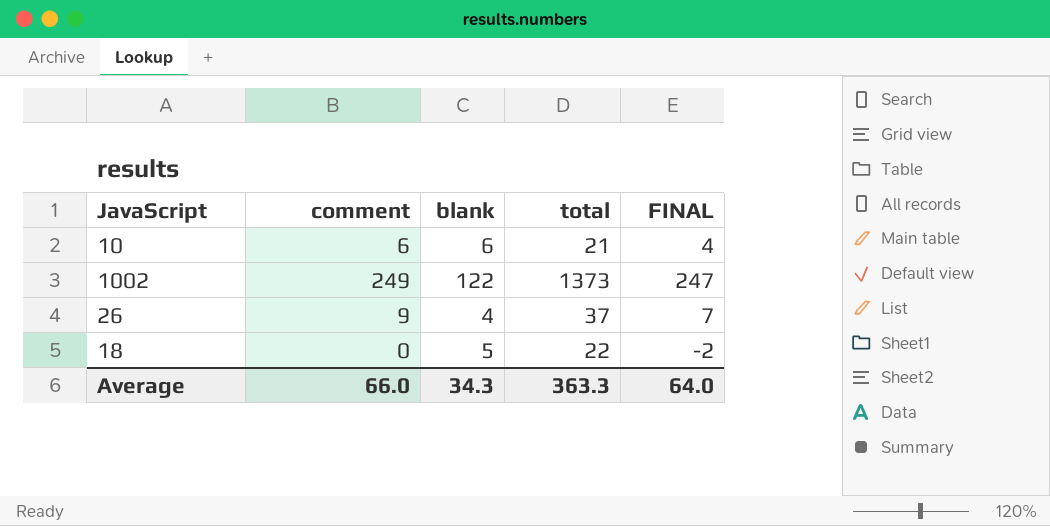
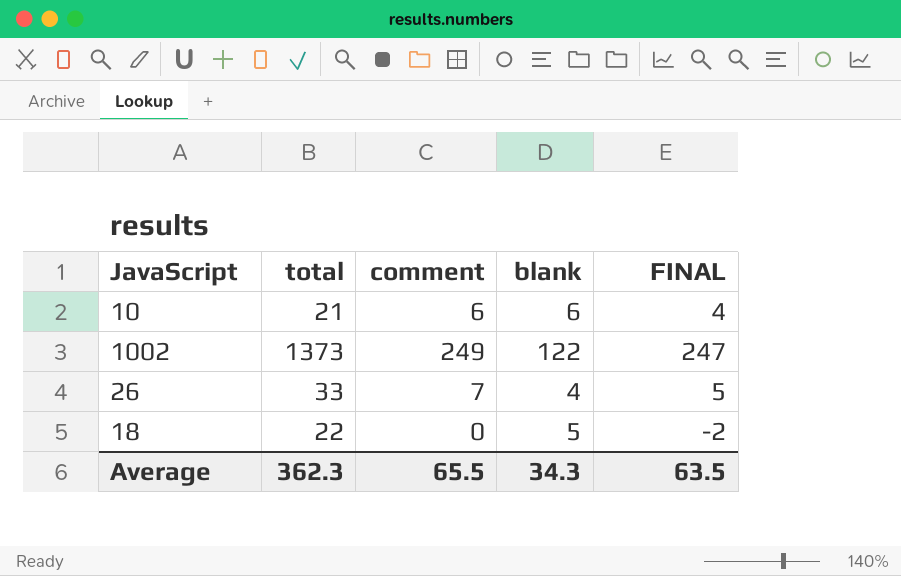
column total | position: 4 -> 2
26 | total: 37 -> 33
26 | comment: 9 -> 7
26 | FINAL: 7 -> 5
Average | total: 363.3 -> 362.3
Average | comment: 66.0 -> 65.5
Average | FINAL: 64.0 -> 63.5

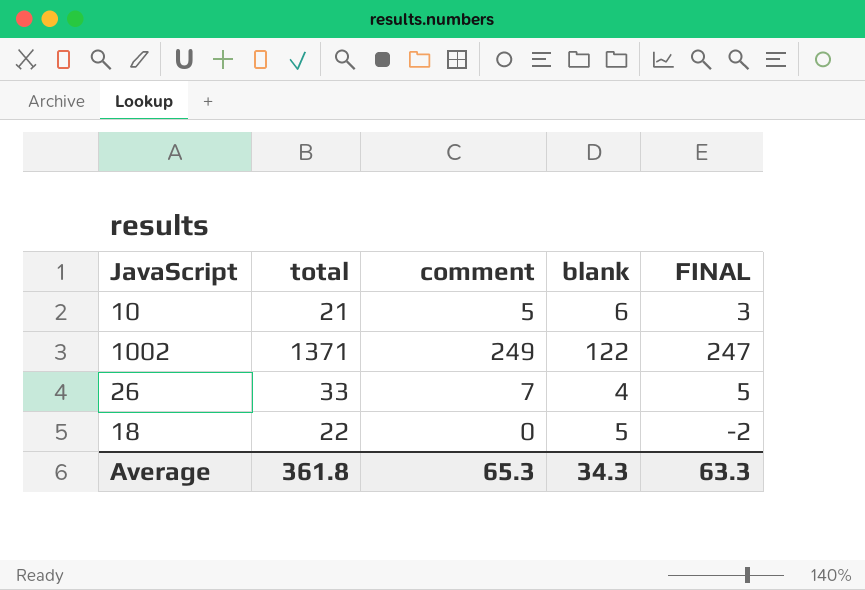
10 | comment: 6 -> 5
10 | FINAL: 4 -> 3
1002 | total: 1373 -> 1371
Average | total: 362.3 -> 361.8
Average | comment: 65.5 -> 65.3
Average | FINAL: 63.5 -> 63.3

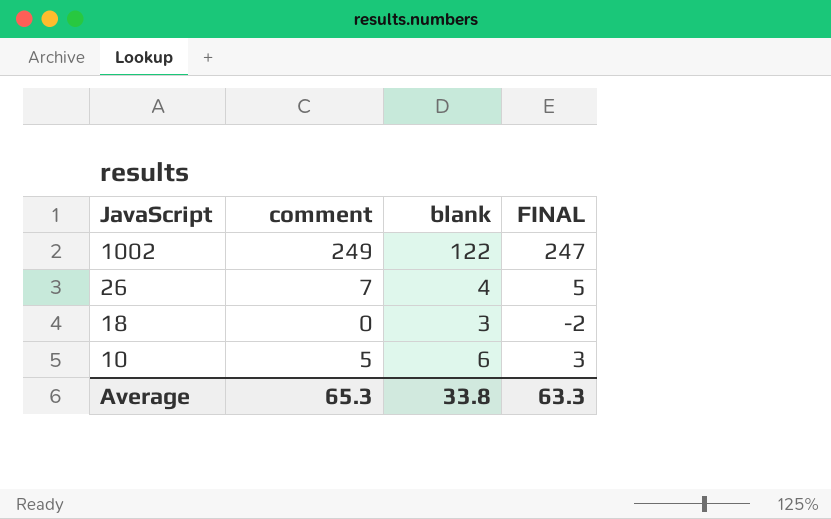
row order: none -> JavaScript descending
column total | position: 2 -> none
18 | blank: 5 -> 3
Average | blank: 34.3 -> 33.8

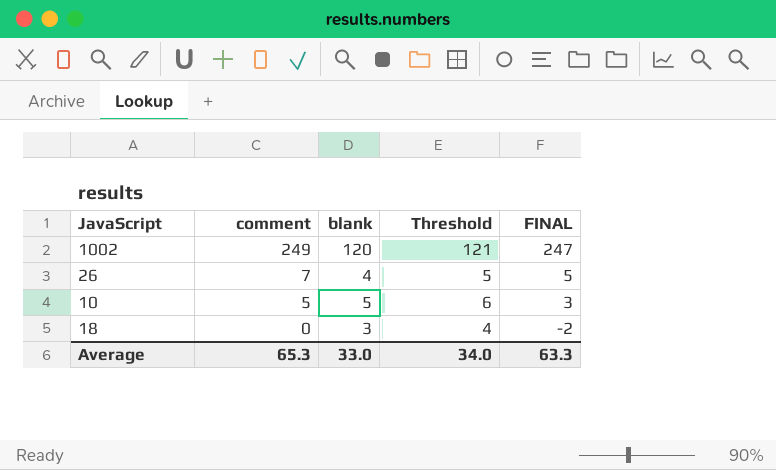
row order: JavaScript descending -> comment descending
column Threshold | formula: none -> [blank] + 1
1002 | blank: 122 -> 120
10 | blank: 6 -> 5
Average | blank: 33.8 -> 33.0

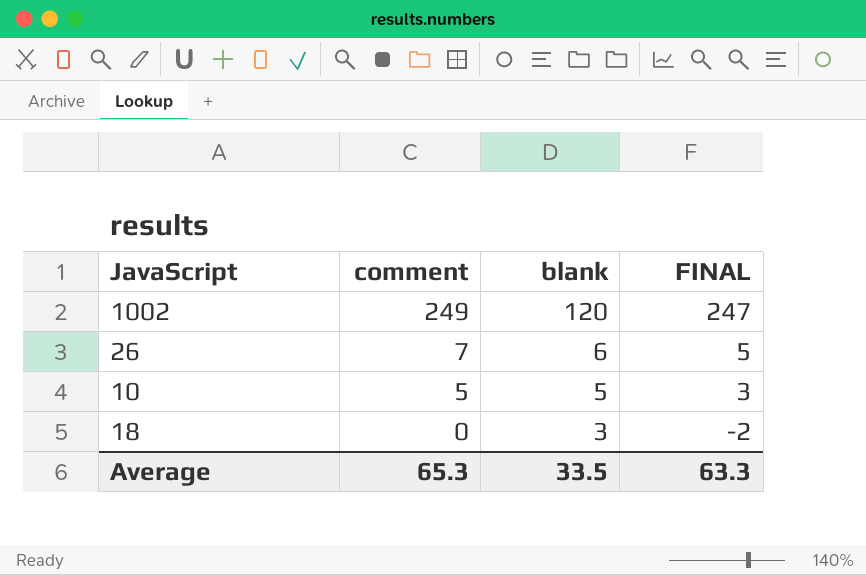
column Threshold | formula: [blank] + 1 -> none
26 | blank: 4 -> 6
Average | blank: 33.0 -> 33.5

